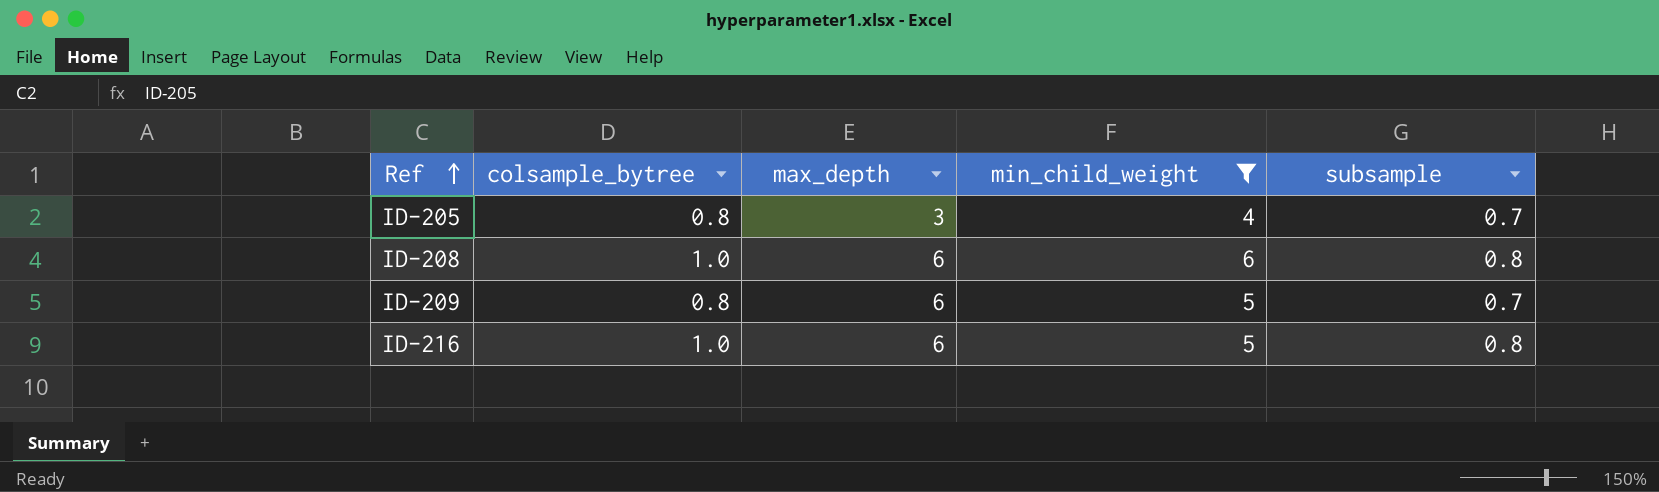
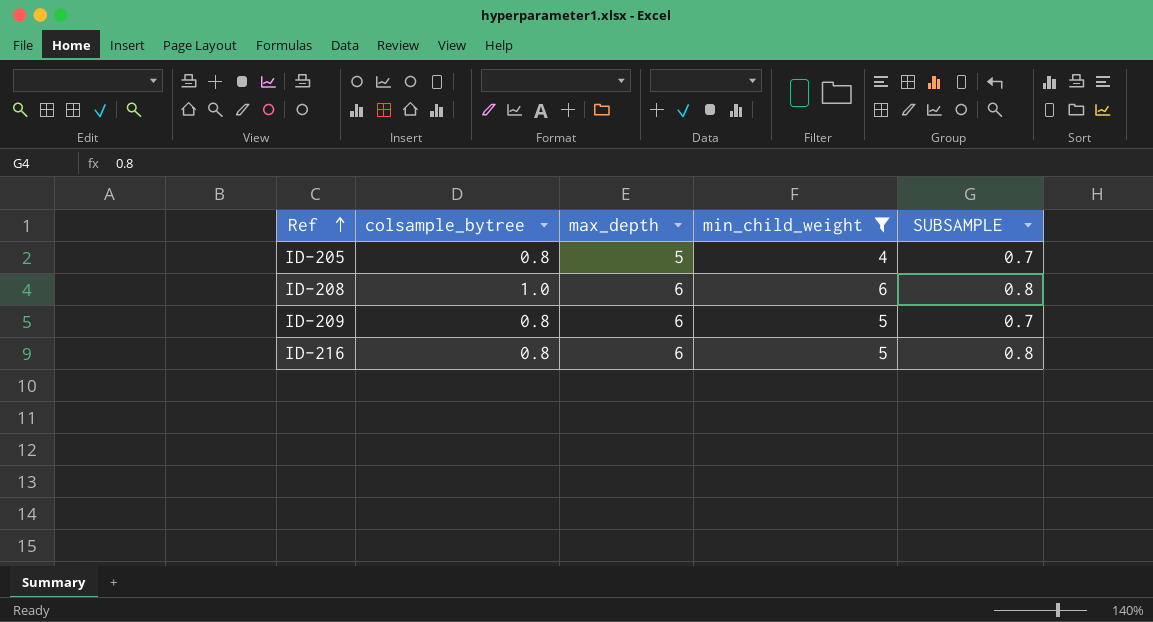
column name: subsample -> SUBSAMPLE
ID-205 | max_depth: 3 -> 5
ID-216 | colsample_bytree: 1.0 -> 0.8

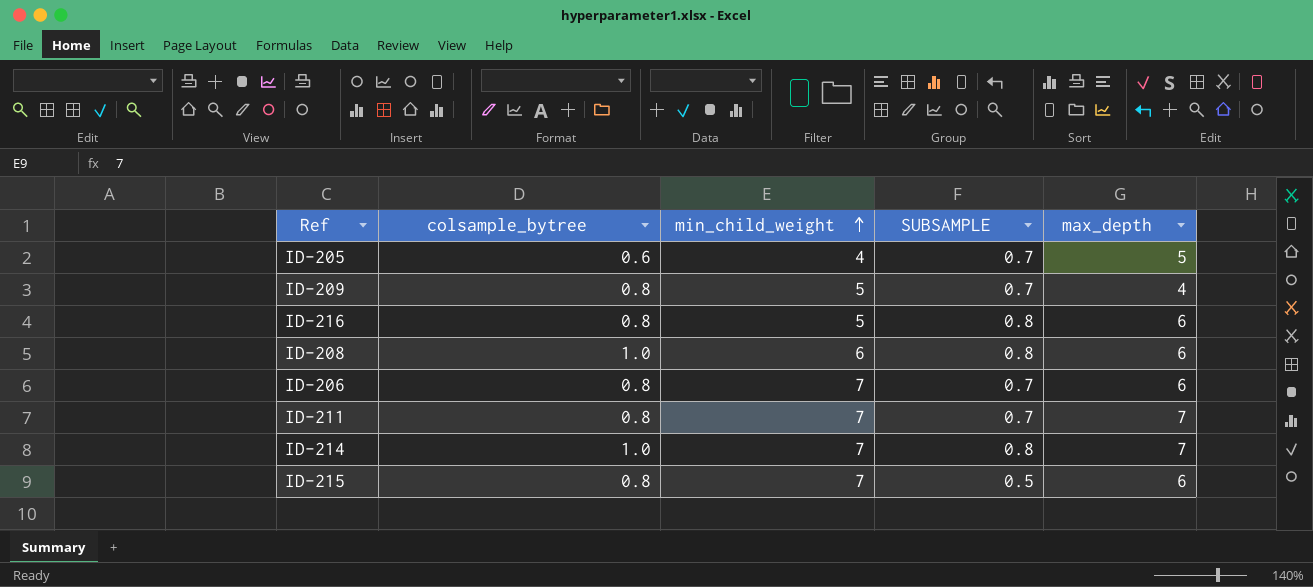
filter: min_child_weight != 7 -> none
row order: Ref ascending -> min_child_weight ascending
column max_depth | position: 3 -> 5
ID-205 | colsample_bytree: 0.8 -> 0.6
ID-209 | max_depth: 6 -> 4

